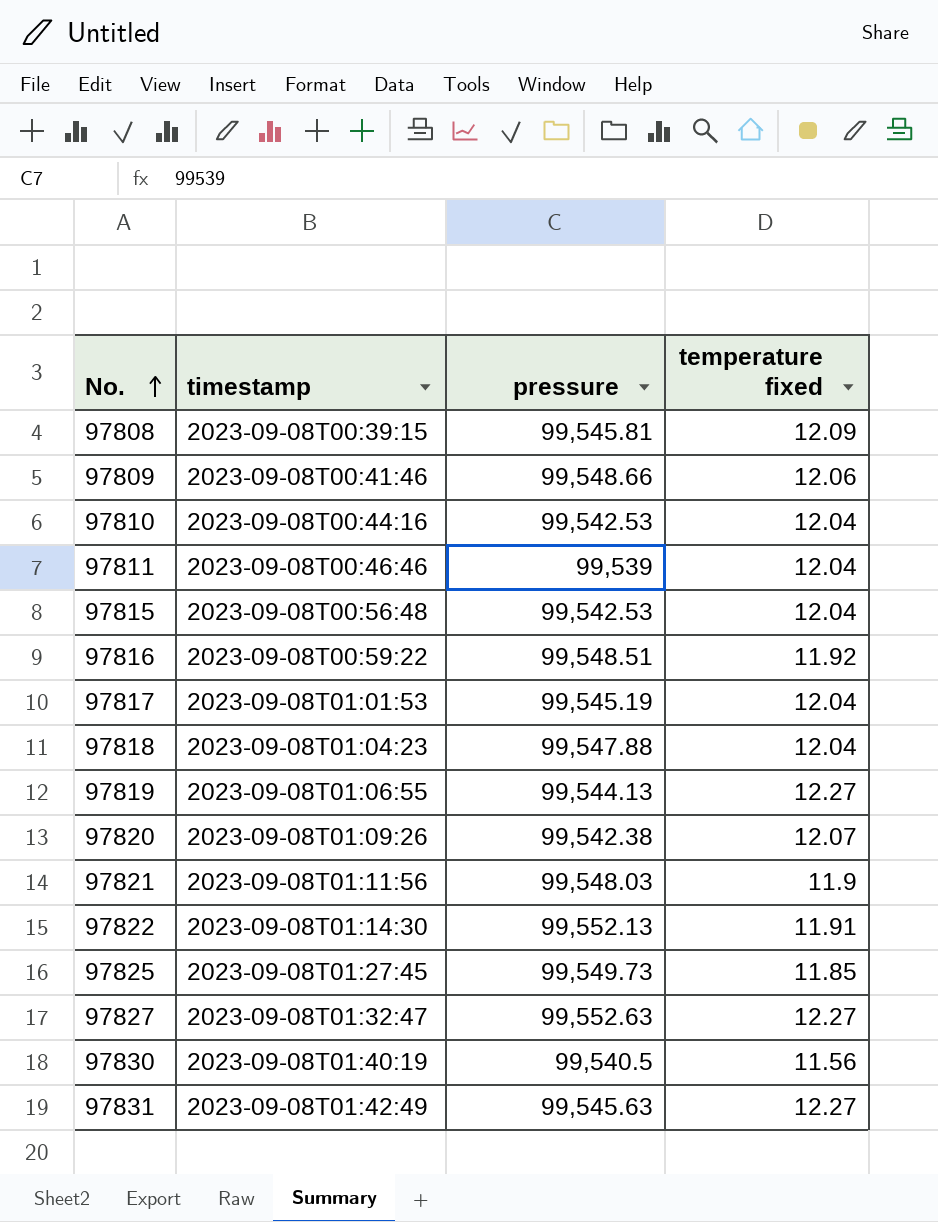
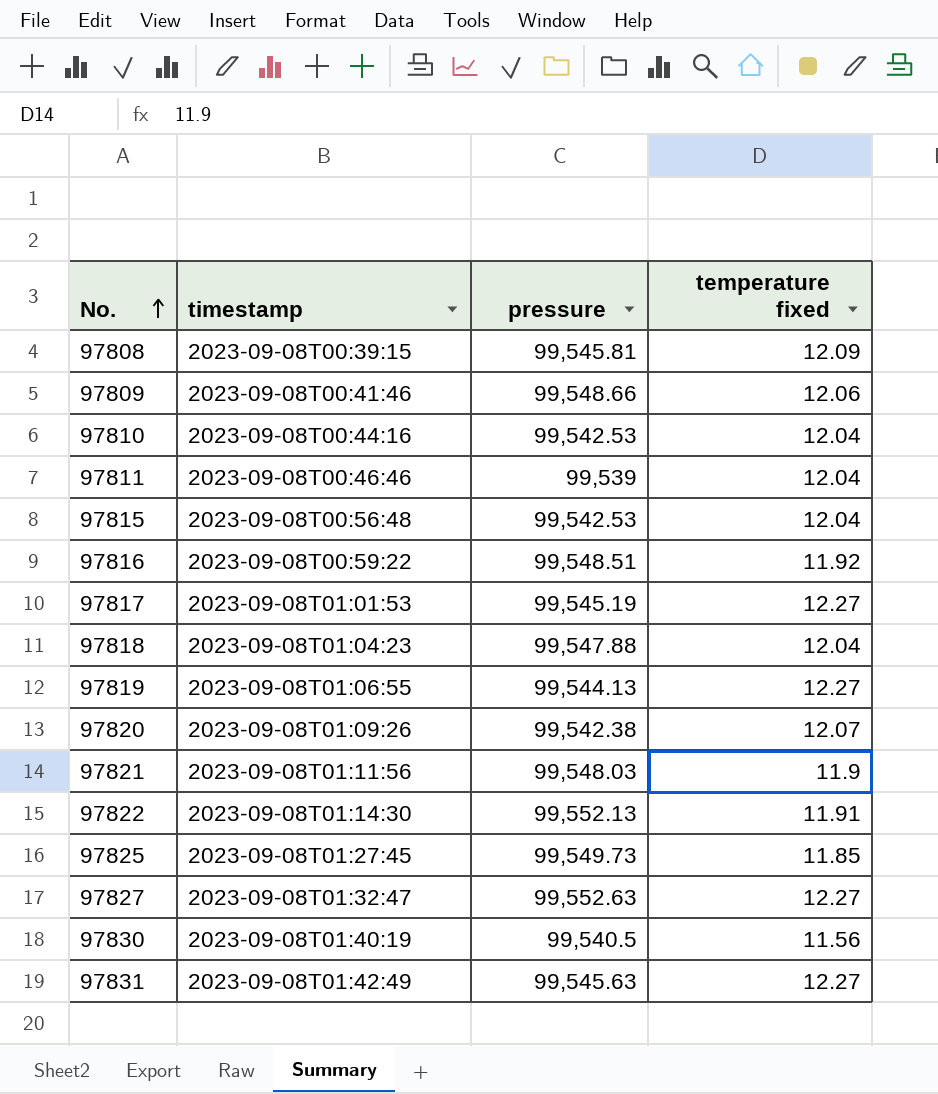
97817 | temperature fixed: 12.04 -> 12.27

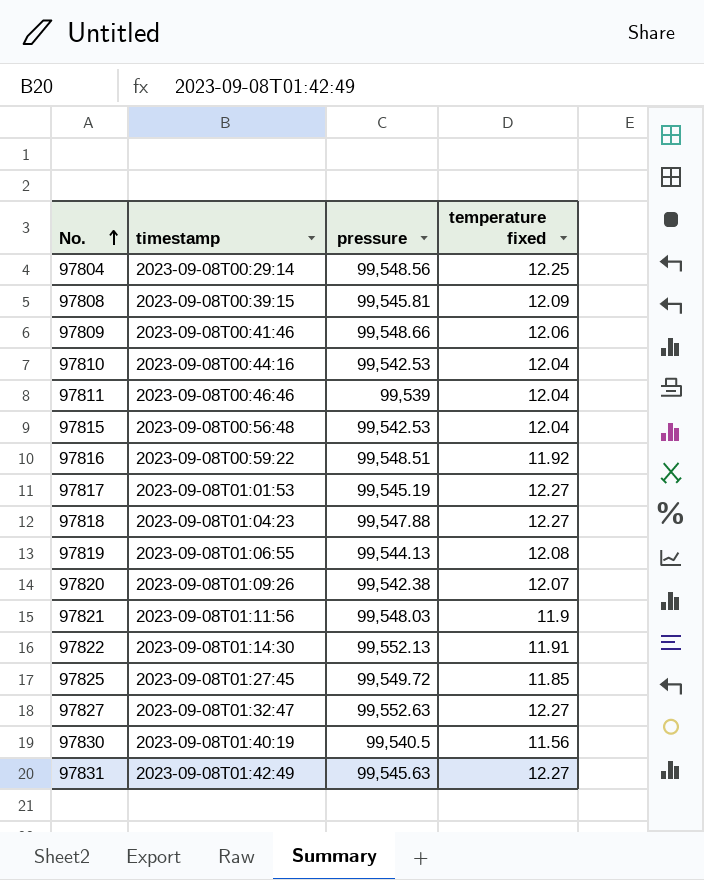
row 97804: none -> 2023-09-08T00:29:14 | 99,548.56 | 12.25
97818 | temperature fixed: 12.04 -> 12.27
97819 | temperature fixed: 12.27 -> 12.08
97825 | pressure: 99,549.73 -> 99,549.72

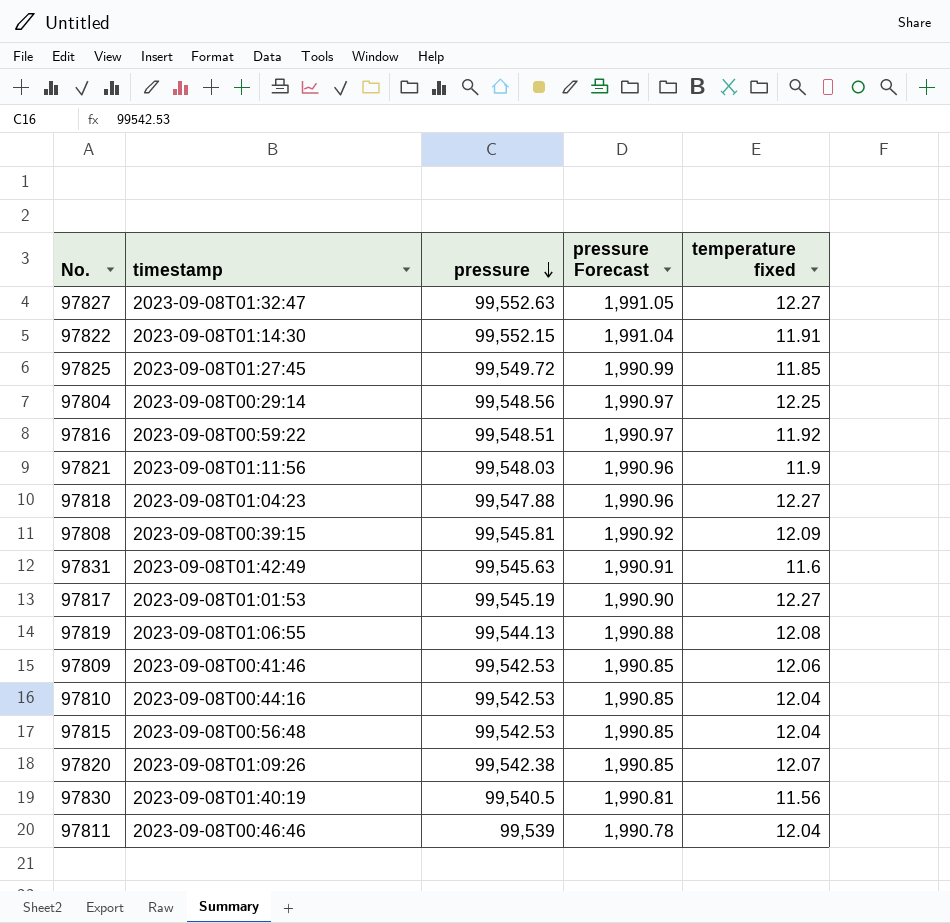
row order: No. ascending -> pressure descending
column pressure Forecast | formula: none -> [pressure] * 0.02
97822 | pressure: 99,552.13 -> 99,552.15
97831 | temperature fixed: 12.27 -> 11.6
97809 | pressure: 99,548.66 -> 99,542.53

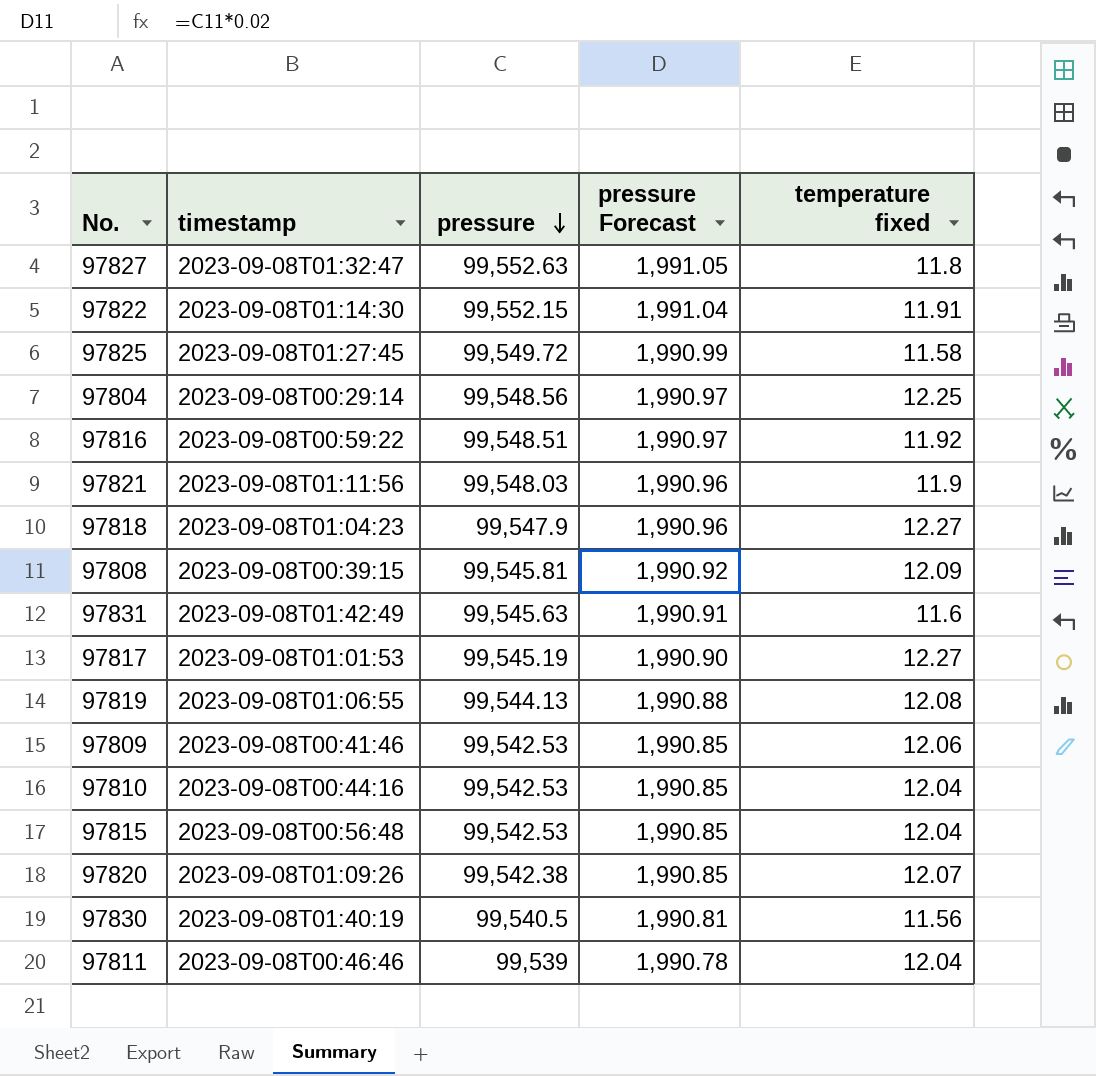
97827 | temperature fixed: 12.27 -> 11.8
97825 | temperature fixed: 11.85 -> 11.58
97818 | pressure: 99,547.88 -> 99,547.9

